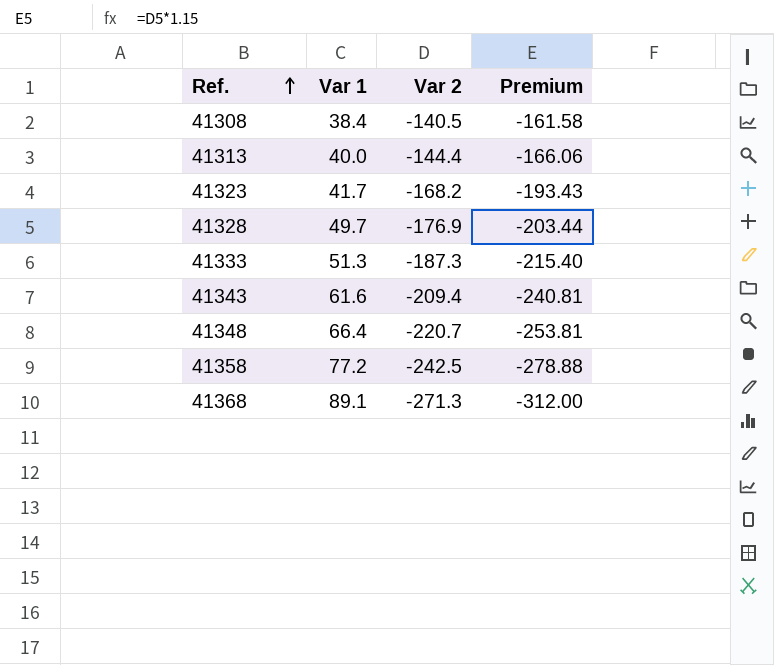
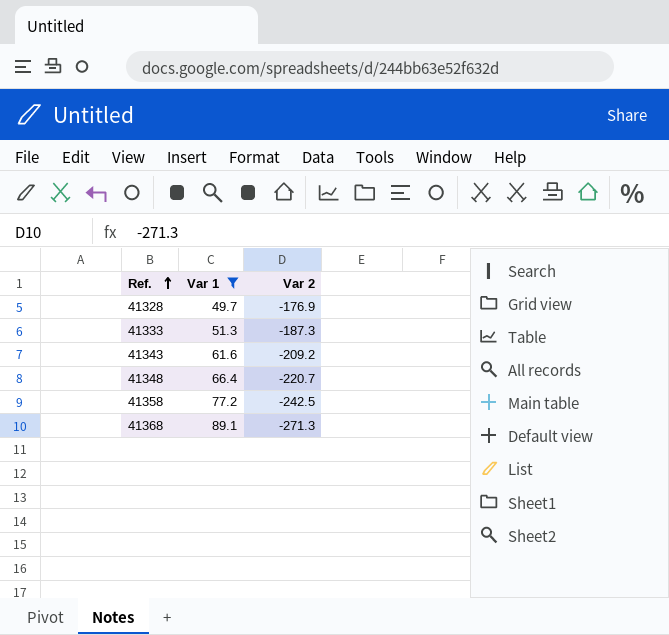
filter: none -> Var 1 >= 49.7
column Premium | formula: [Var 2] * 1.15 -> none
41343 | Var 2: -209.4 -> -209.2

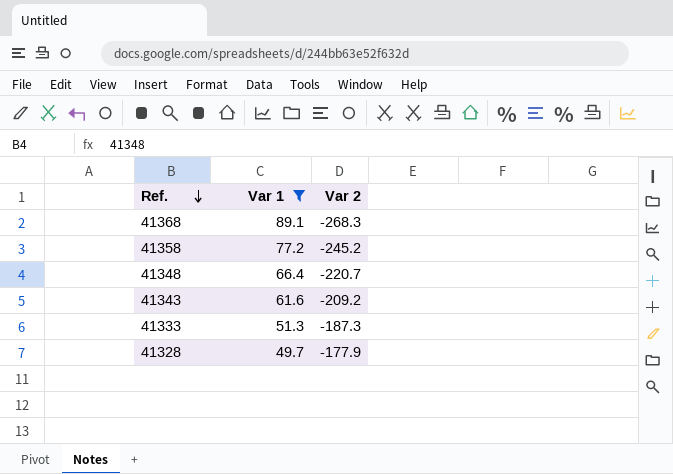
row order: Ref. ascending -> Ref. descending
41368 | Var 2: -271.3 -> -268.3
41358 | Var 2: -242.5 -> -245.2
41328 | Var 2: -176.9 -> -177.9

